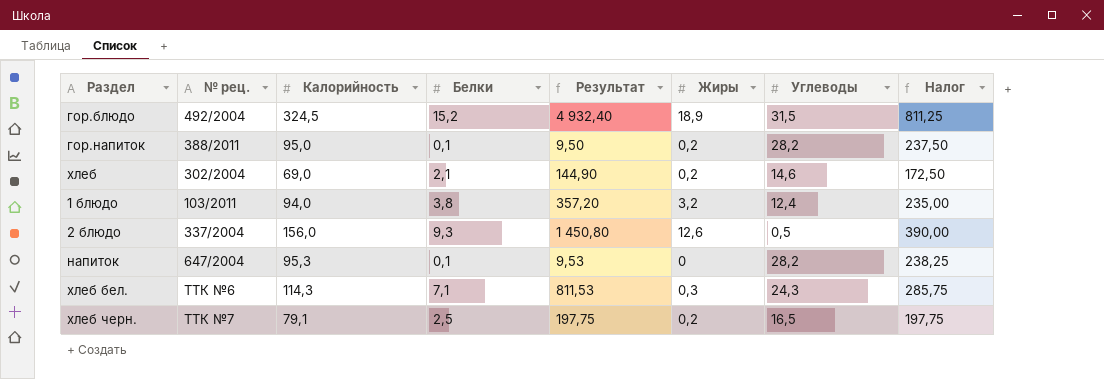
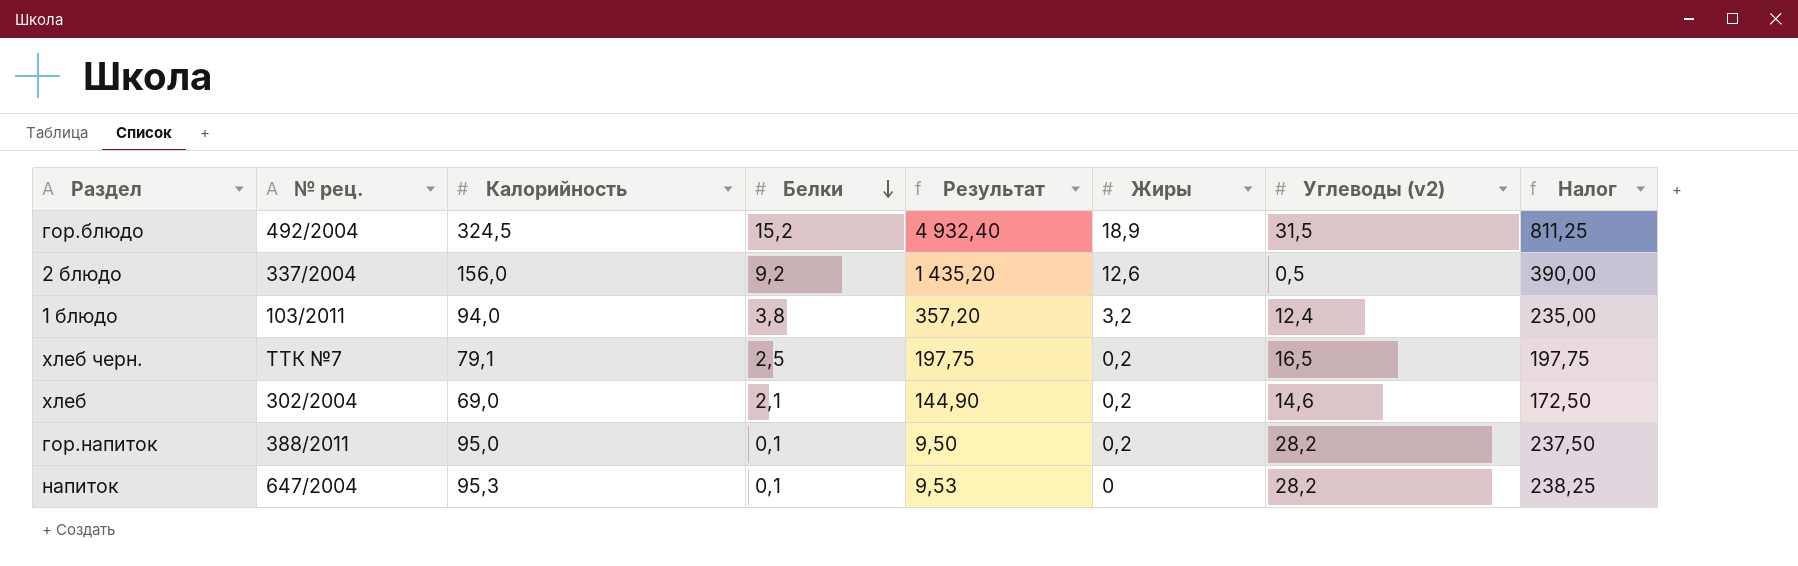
row order: none -> Белки descending
column name: Углеводы -> Углеводы (v2)
row хлеб бел.: ТТК №6 | 114,3 | 7,1 | 811,53 | 0,3 | 24,3 | 285,75 -> none
2 блюдо | Белки: 9,3 -> 9,2
2 блюдо | Результат: 1 450,80 -> 1 435,20

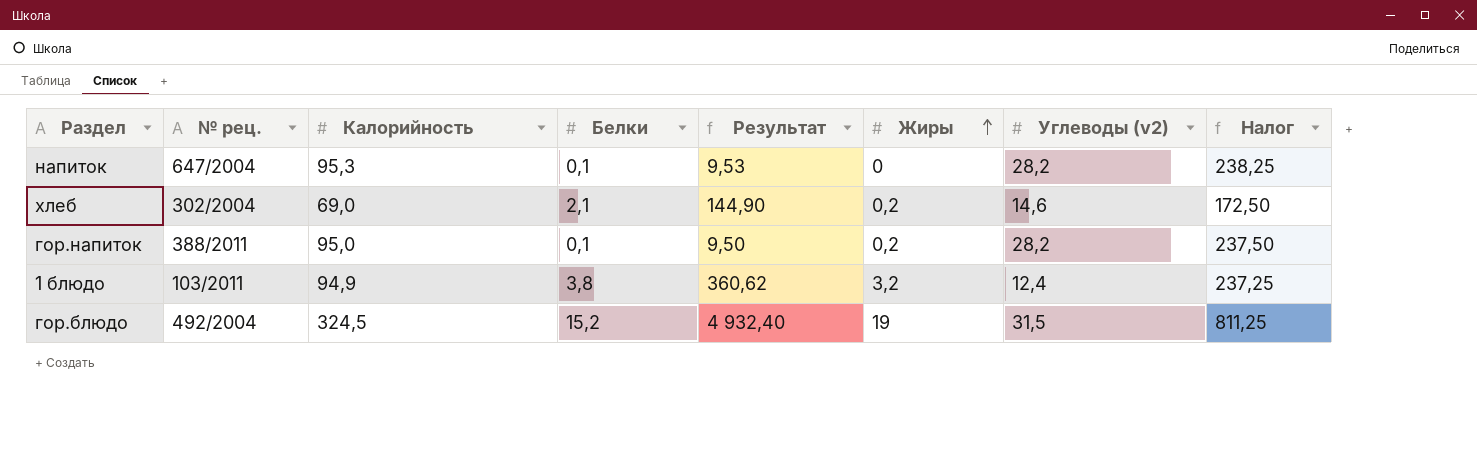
row order: Белки descending -> Жиры ascending
row 2 блюдо: 337/2004 | 156,0 | 9,2 | 1 435,20 | 12,6 | 0,5 | 390,00 -> none
row хлеб черн.: ТТК №7 | 79,1 | 2,5 | 197,75 | 0,2 | 16,5 | 197,75 -> none
1 блюдо | Калорийность: 94,0 -> 94,9
1 блюдо | Результат: 357,20 -> 360,62
1 блюдо | Налог: 235,00 -> 237,25
гор.блюдо | Жиры: 18,9 -> 19

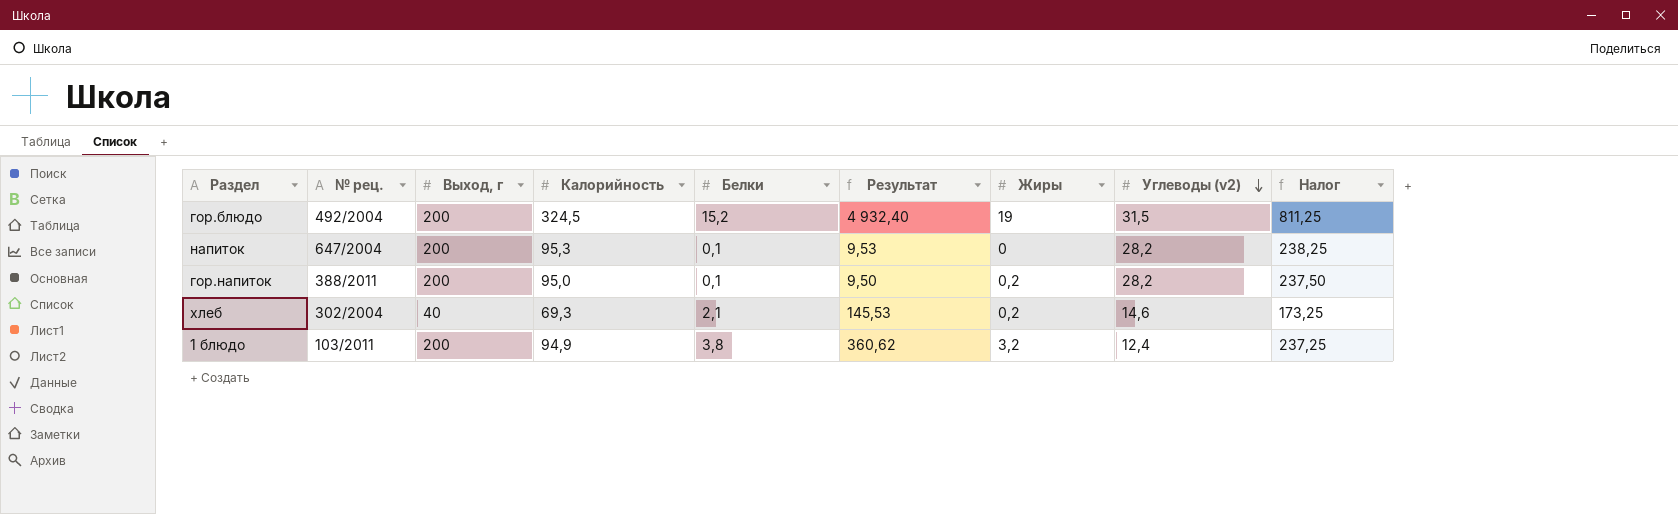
row order: Жиры ascending -> Углеводы (v2) descending
column Выход, г | position: none -> 3
хлеб | Калорийность: 69,0 -> 69,3
хлеб | Результат: 144,90 -> 145,53
хлеб | Налог: 172,50 -> 173,25

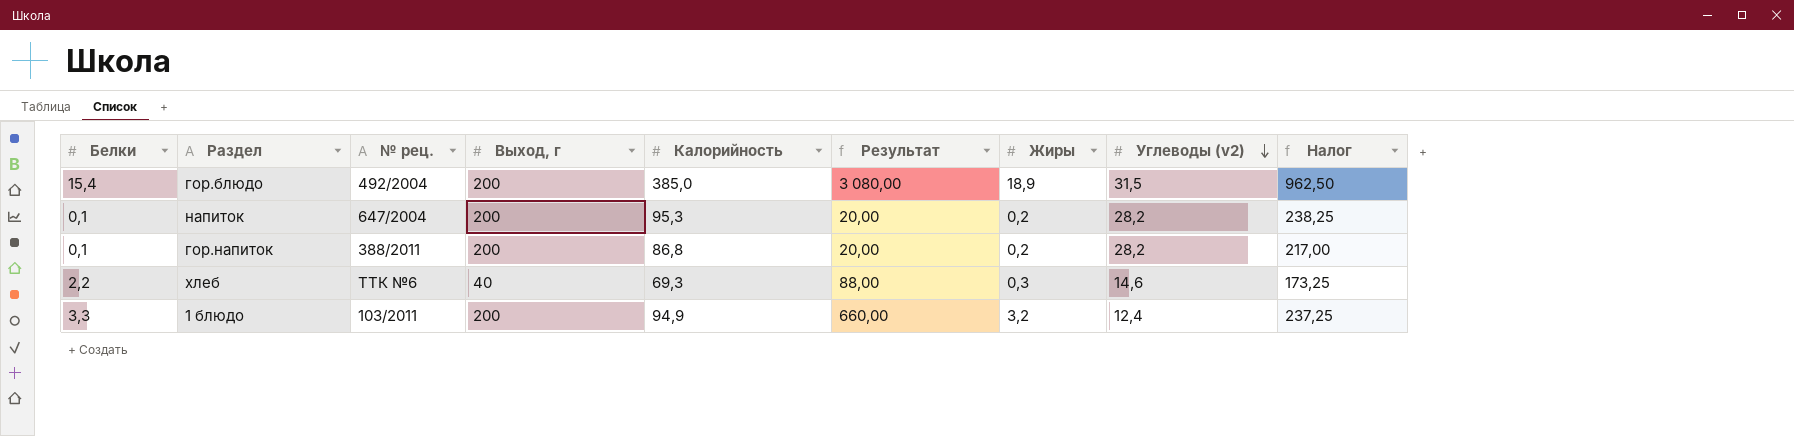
column Белки | position: 5 -> 1
column Результат | formula: [Калорийность] * [Белки] -> [Белки] * [Выход, г]
гор.блюдо | Белки: 15,2 -> 15,4
гор.блюдо | Калорийность: 324,5 -> 385,0
гор.блюдо | Жиры: 19 -> 18,9
гор.блюдо | Налог: 811,25 -> 962,50
напиток | Жиры: 0 -> 0,2
гор.напиток | Калорийность: 95,0 -> 86,8
гор.напиток | Налог: 237,50 -> 217,00
хлеб | Белки: 2,1 -> 2,2
хлеб | № рец.: 302/2004 -> ТТК №6
хлеб | Жиры: 0,2 -> 0,3
1 блюдо | Белки: 3,8 -> 3,3

